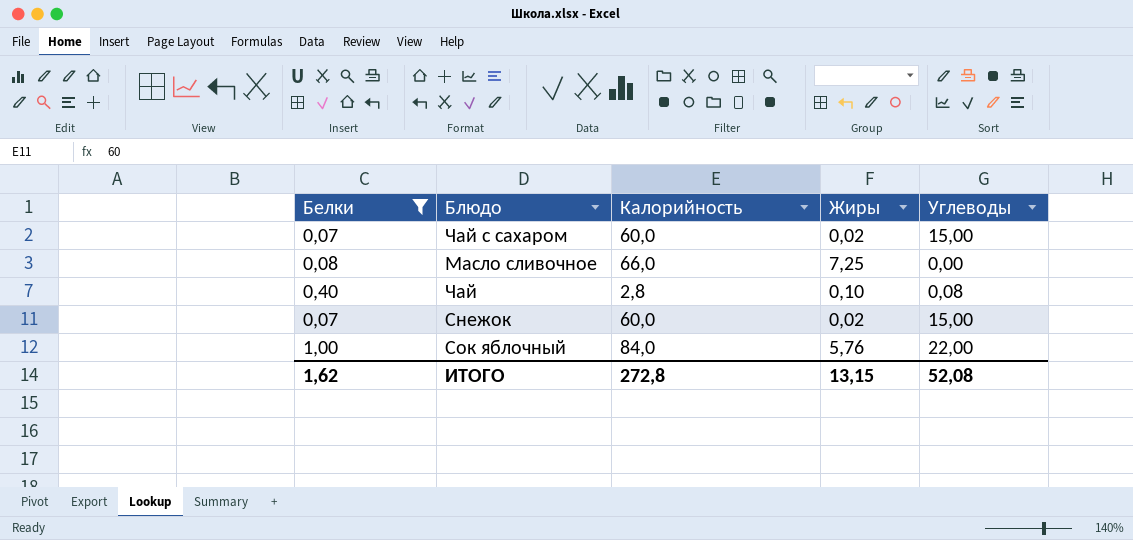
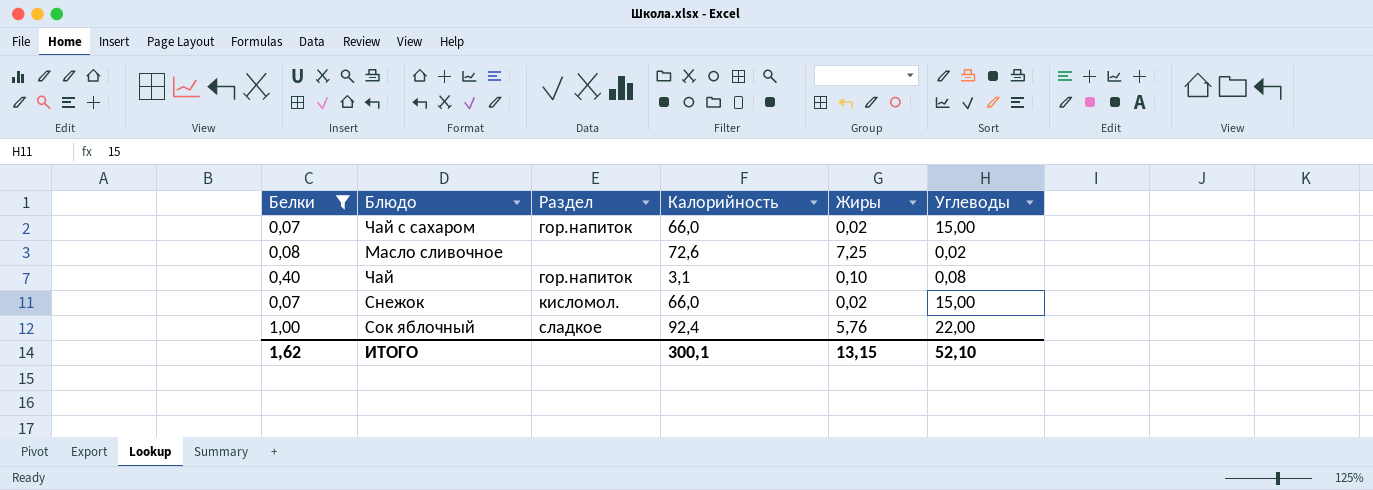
column Раздел | position: none -> 3
Чай с сахаром | Калорийность: 60,0 -> 66,0
Масло сливочное | Калорийность: 66,0 -> 72,6
Масло сливочное | Углеводы: 0,00 -> 0,02
Чай | Калорийность: 2,8 -> 3,1
Снежок | Калорийность: 60,0 -> 66,0
Сок яблочный | Калорийность: 84,0 -> 92,4
ИТОГО | Калорийность: 272,8 -> 300,1
ИТОГО | Углеводы: 52,08 -> 52,10

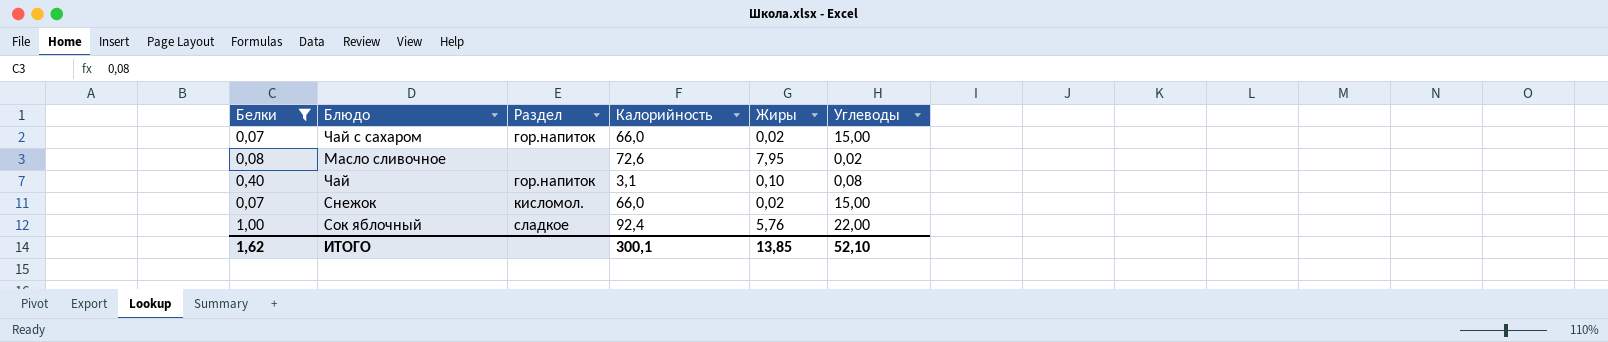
Масло сливочное | Жиры: 7,25 -> 7,95
ИТОГО | Жиры: 13,15 -> 13,85

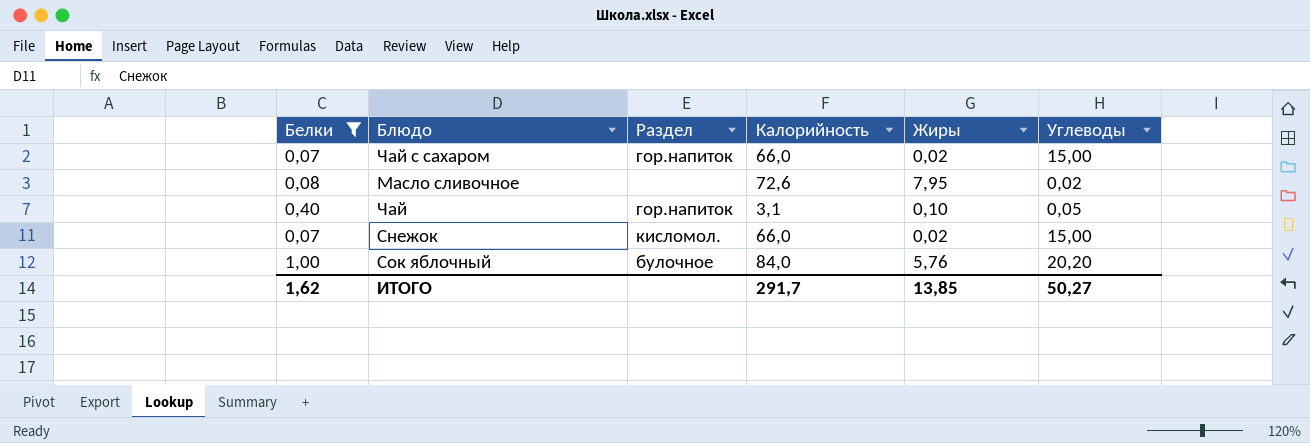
Чай | Углеводы: 0,08 -> 0,05
Сок яблочный | Раздел: сладкое -> булочное
Сок яблочный | Калорийность: 92,4 -> 84,0
Сок яблочный | Углеводы: 22,00 -> 20,20
ИТОГО | Калорийность: 300,1 -> 291,7
ИТОГО | Углеводы: 52,10 -> 50,27

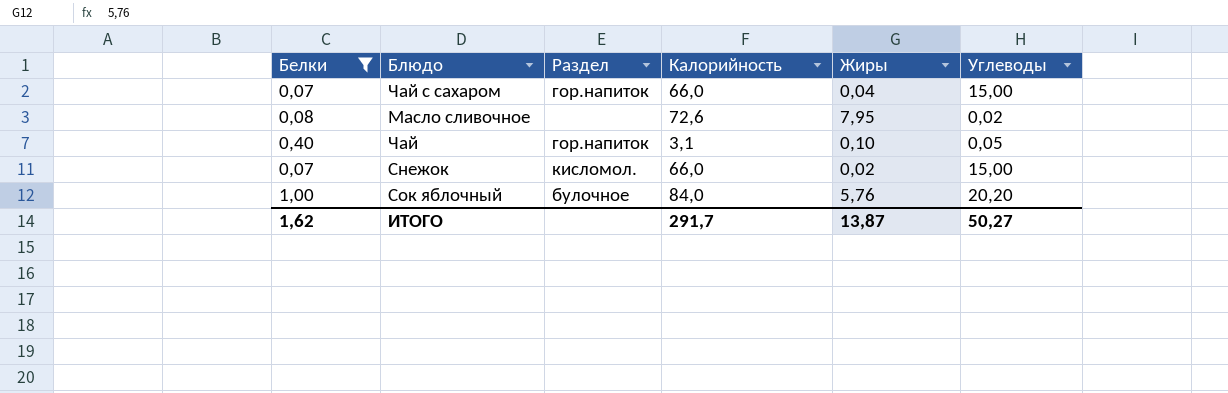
Чай с сахаром | Жиры: 0,02 -> 0,04
ИТОГО | Жиры: 13,85 -> 13,87

